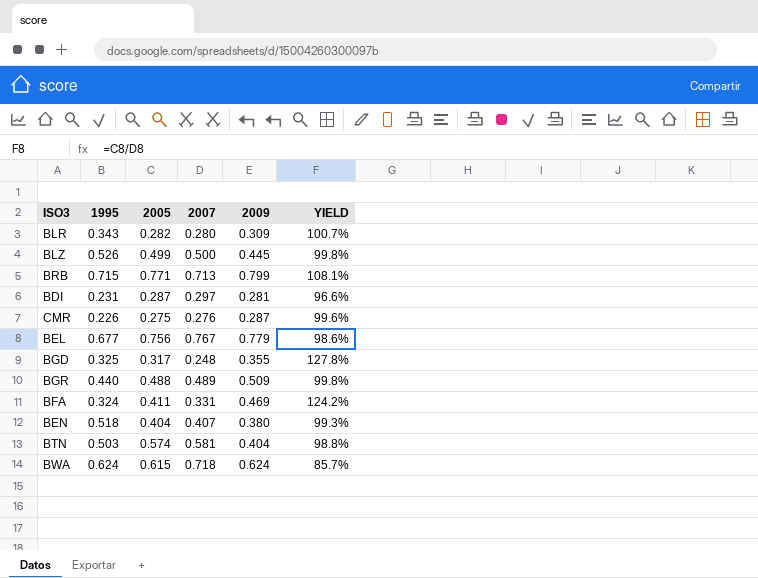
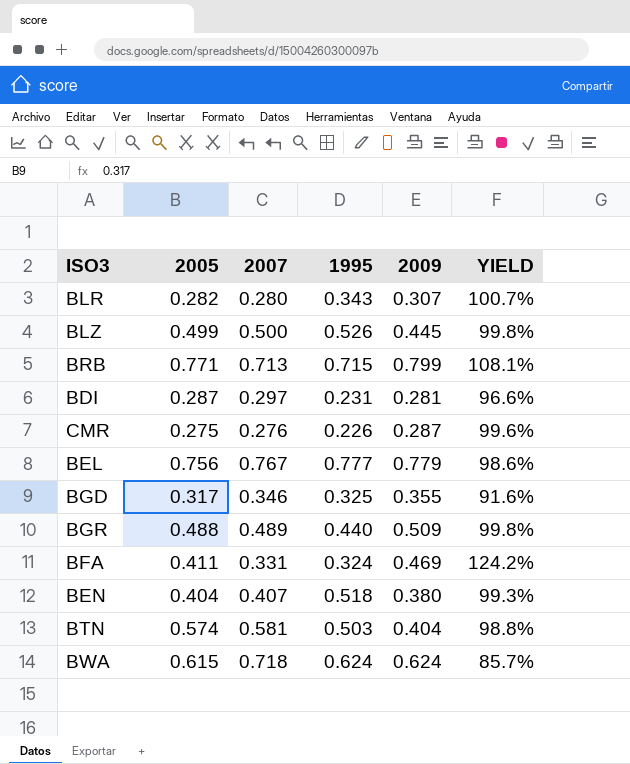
column 1995 | position: 2 -> 4
BLR | 2009: 0.309 -> 0.307
BEL | 1995: 0.677 -> 0.777
BGD | 2007: 0.248 -> 0.346
BGD | YIELD: 127.8% -> 91.6%

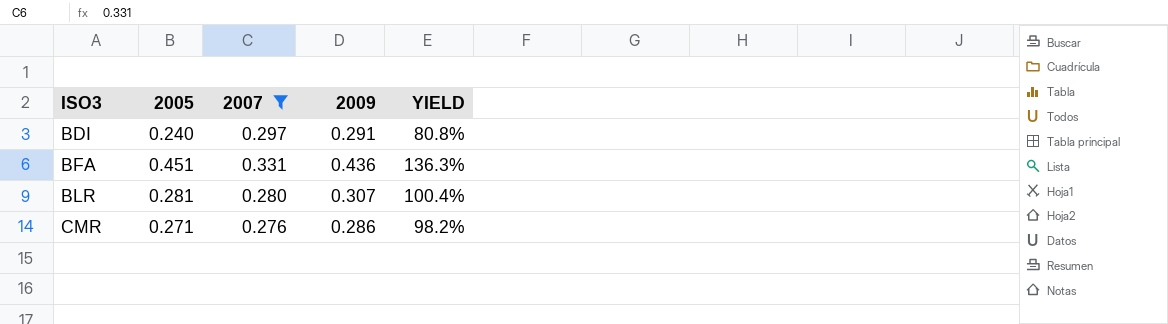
filter: none -> 2007 <= 0.331
row order: none -> ISO3 ascending
column 1995 | position: 4 -> none
BDI | 2005: 0.287 -> 0.240
BDI | 2009: 0.281 -> 0.291
BDI | YIELD: 96.6% -> 80.8%
BFA | 2005: 0.411 -> 0.451
BFA | 2009: 0.469 -> 0.436
BFA | YIELD: 124.2% -> 136.3%
BLR | 2005: 0.282 -> 0.281
BLR | YIELD: 100.7% -> 100.4%
CMR | 2005: 0.275 -> 0.271
CMR | 2009: 0.287 -> 0.286
CMR | YIELD: 99.6% -> 98.2%

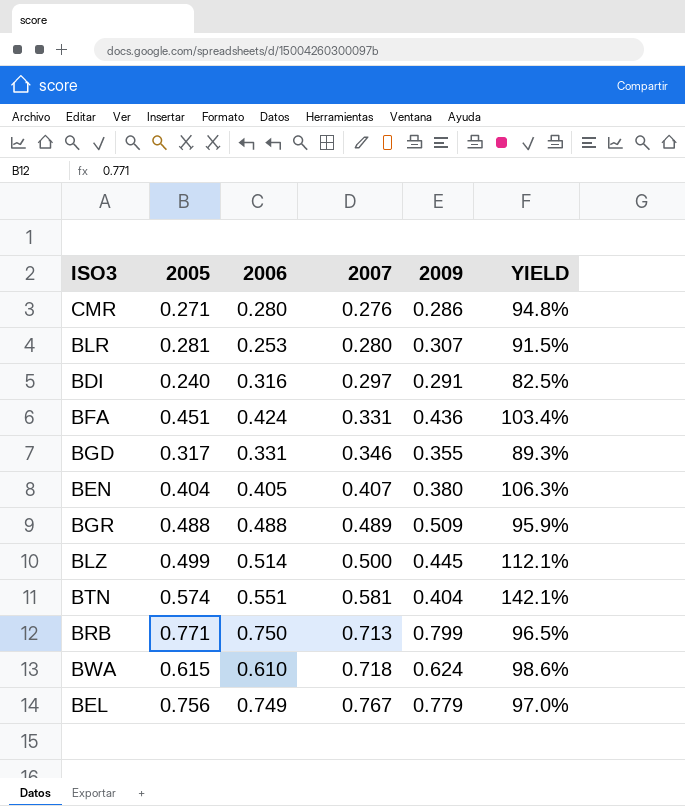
filter: 2007 <= 0.331 -> none
row order: ISO3 ascending -> 2007 ascending
column 2006 | position: none -> 3
column YIELD | formula: [2005] / [2007] -> [2005] / [2009]

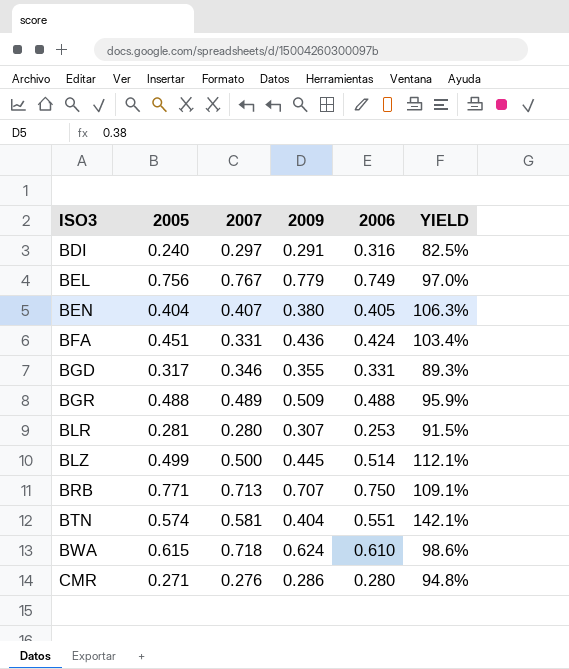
row order: 2007 ascending -> ISO3 ascending
column 2006 | position: 3 -> 5
BRB | 2009: 0.799 -> 0.707
BRB | YIELD: 96.5% -> 109.1%

